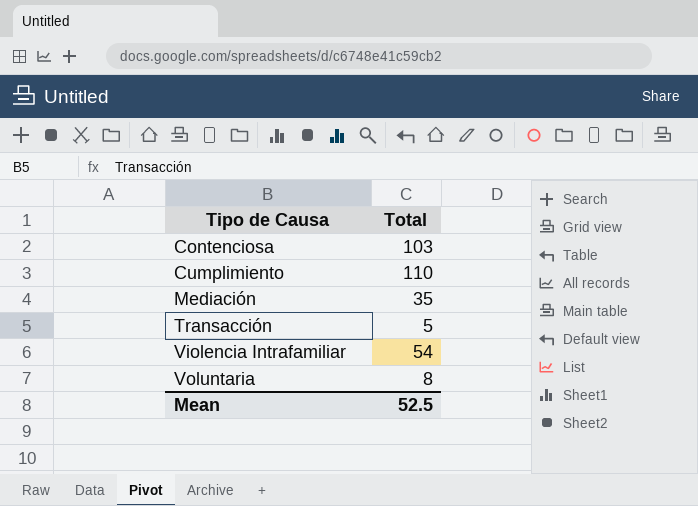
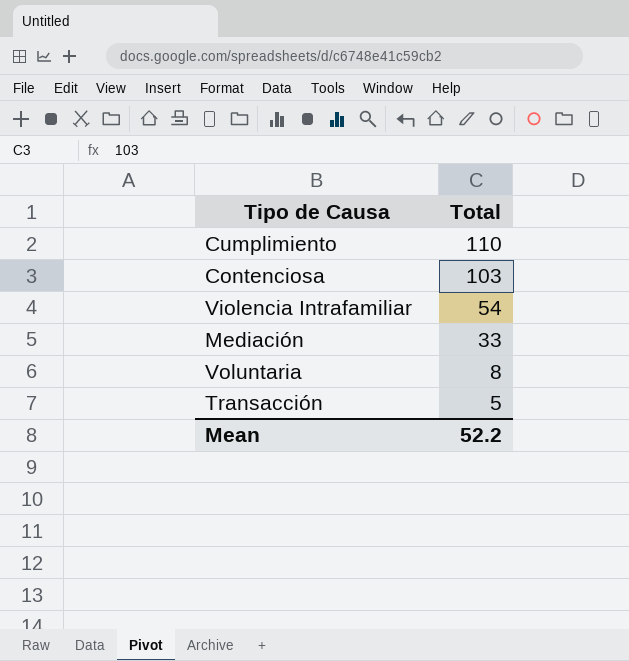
row order: Tipo de Causa ascending -> Total descending
Mediación | Total: 35 -> 33
Mean | Total: 52.5 -> 52.2

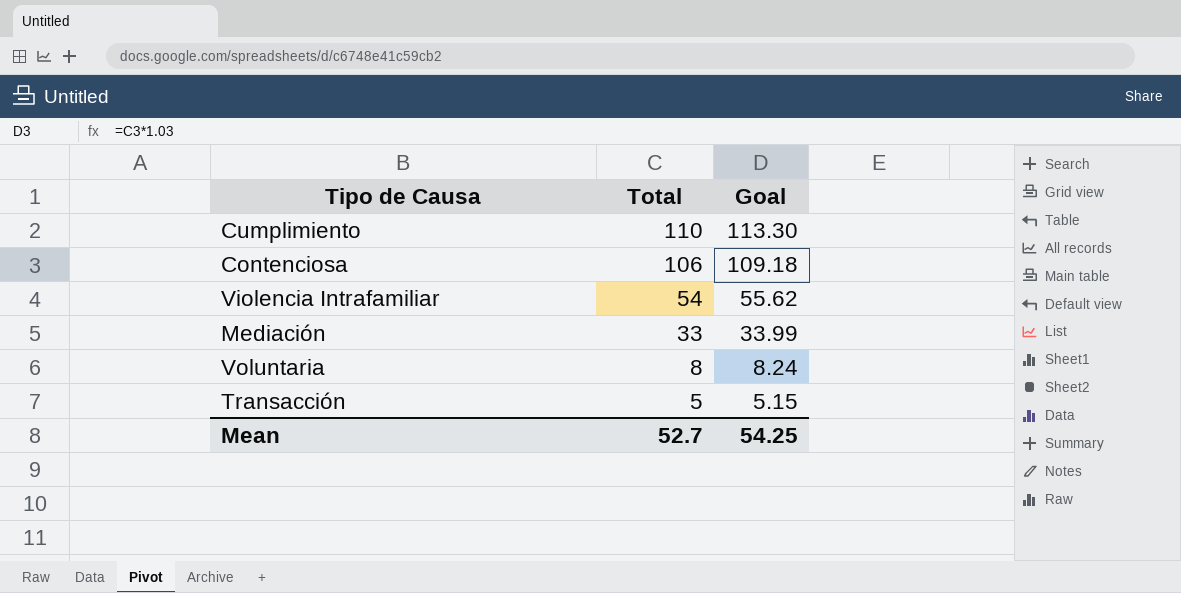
column Goal | formula: none -> [Total] * 1.03
Contenciosa | Total: 103 -> 106
Mean | Total: 52.2 -> 52.7

